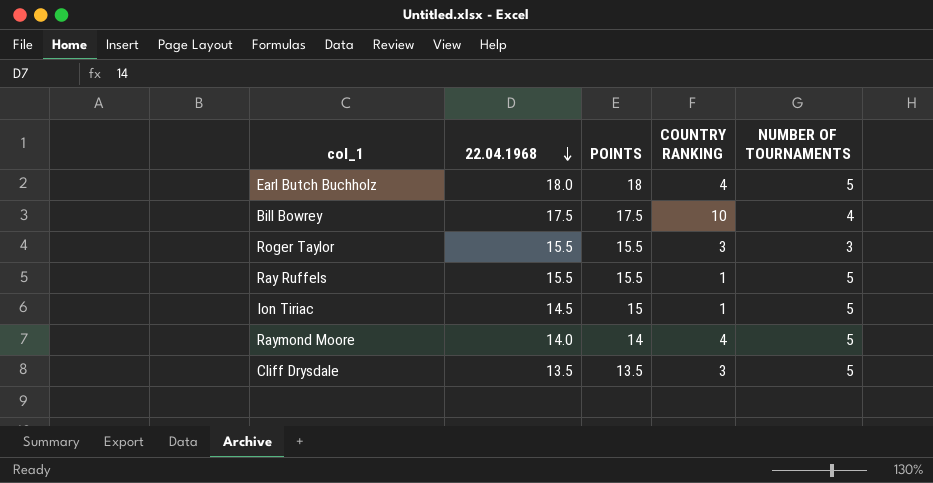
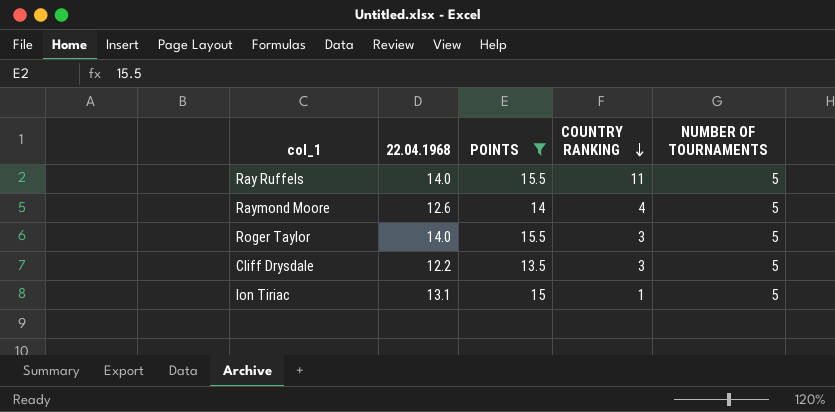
filter: none -> POINTS <= 15.5
row order: 22.04.1968 descending -> COUNTRY RANKING descending
Ray Ruffels | 22.04.1968: 15.5 -> 14.0
Ray Ruffels | COUNTRY RANKING: 1 -> 11
Raymond Moore | 22.04.1968: 14.0 -> 12.6
Roger Taylor | 22.04.1968: 15.5 -> 14.0
Roger Taylor | NUMBER OF TOURNAMENTS: 3 -> 5
Cliff Drysdale | 22.04.1968: 13.5 -> 12.2
Ion Tiriac | 22.04.1968: 14.5 -> 13.1

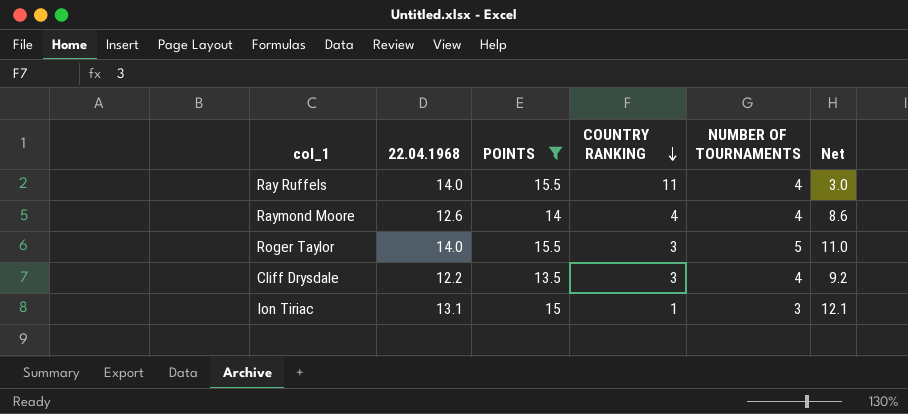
column Net | formula: none -> [22.04.1968] - [COUNTRY RANKING]
Ray Ruffels | NUMBER OF TOURNAMENTS: 5 -> 4
Raymond Moore | NUMBER OF TOURNAMENTS: 5 -> 4
Cliff Drysdale | NUMBER OF TOURNAMENTS: 5 -> 4
Ion Tiriac | NUMBER OF TOURNAMENTS: 5 -> 3

